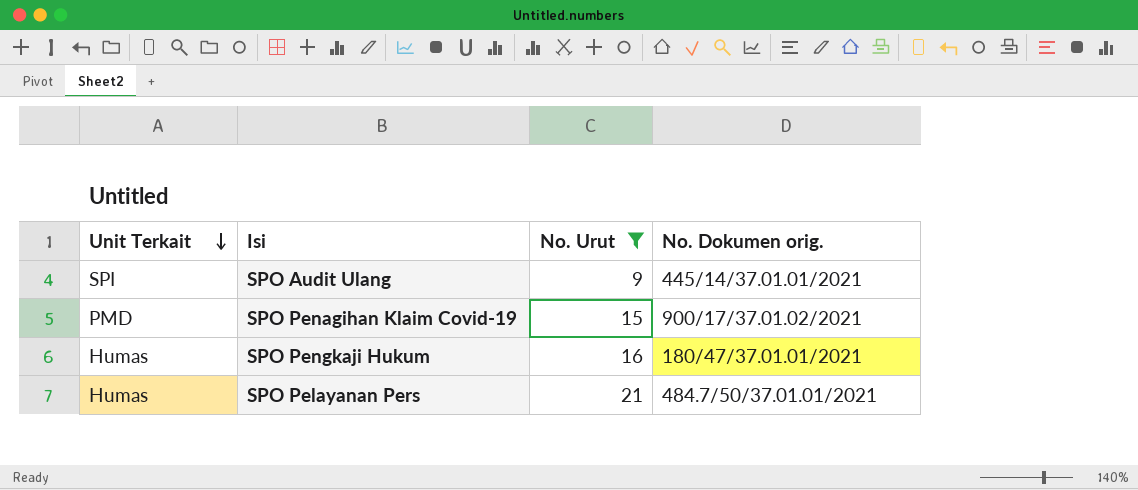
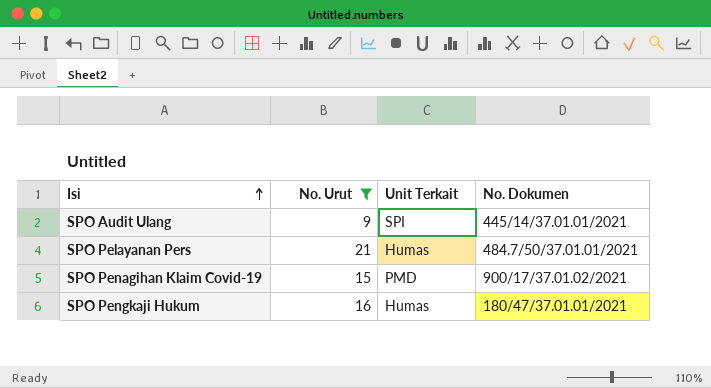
row order: Unit Terkait descending -> Isi ascending
column Unit Terkait | position: 1 -> 3
column name: No. Dokumen orig. -> No. Dokumen

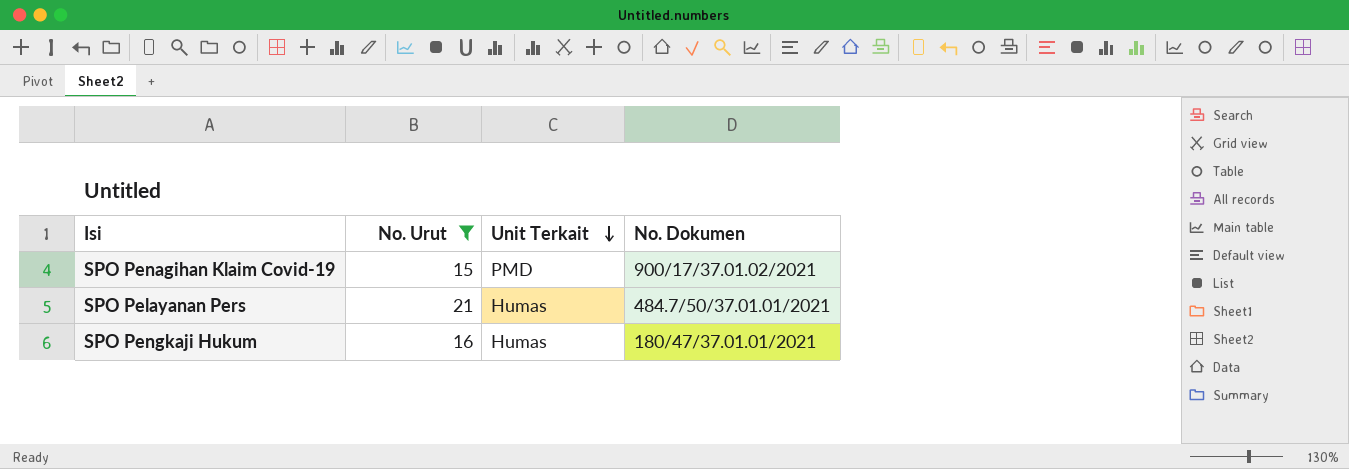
row order: Isi ascending -> Unit Terkait descending
row SPO Audit Ulang: 9 | SPI | 445/14/37.01.01/2021 -> none

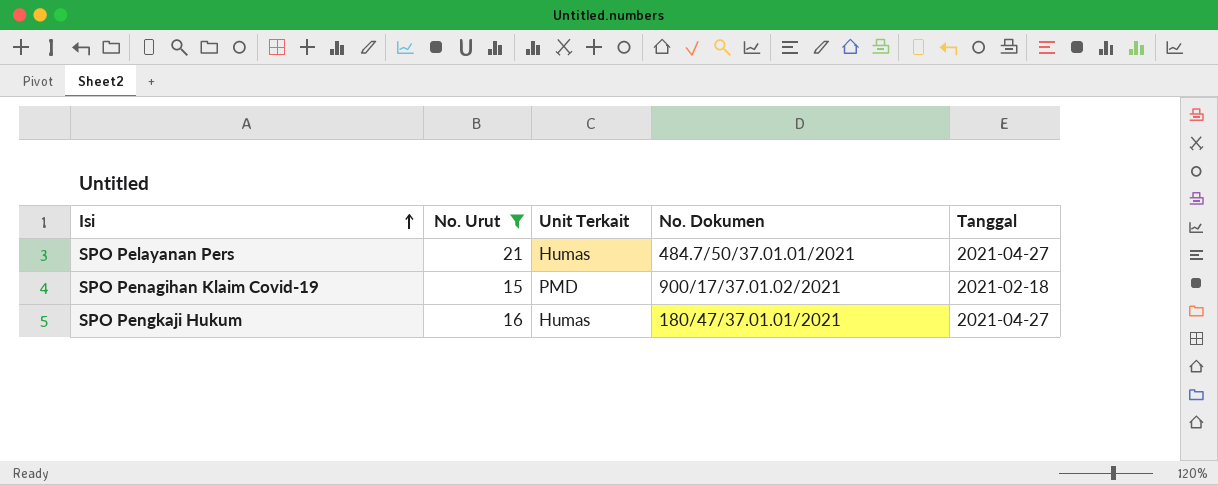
row order: Unit Terkait descending -> Isi ascending
column Tanggal | position: none -> 5

